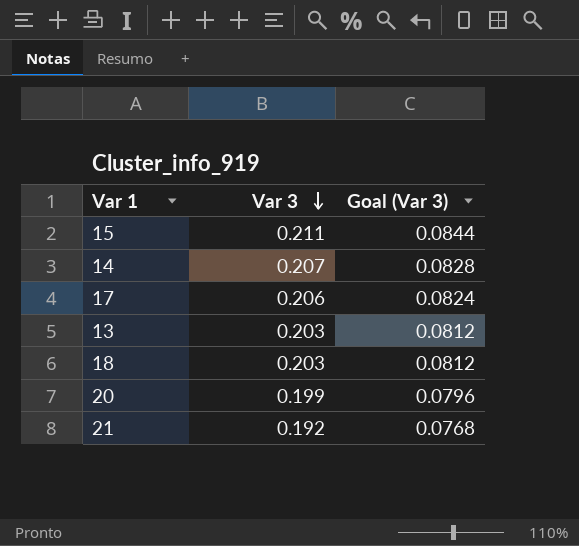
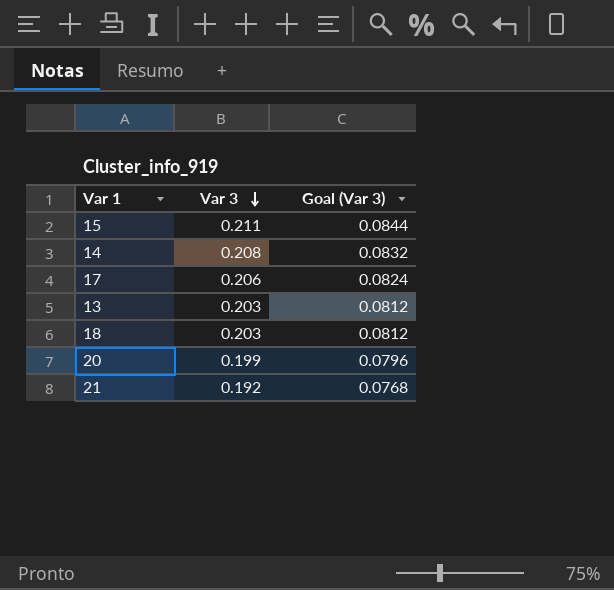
14 | Var 3: 0.207 -> 0.208
14 | Goal (Var 3): 0.0828 -> 0.0832

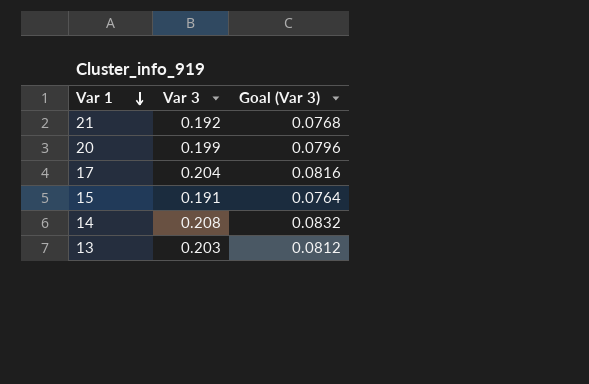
row order: Var 3 descending -> Var 1 descending
row 18: 0.203 | 0.0812 -> none
17 | Var 3: 0.206 -> 0.204
17 | Goal (Var 3): 0.0824 -> 0.0816
15 | Var 3: 0.211 -> 0.191
15 | Goal (Var 3): 0.0844 -> 0.0764

